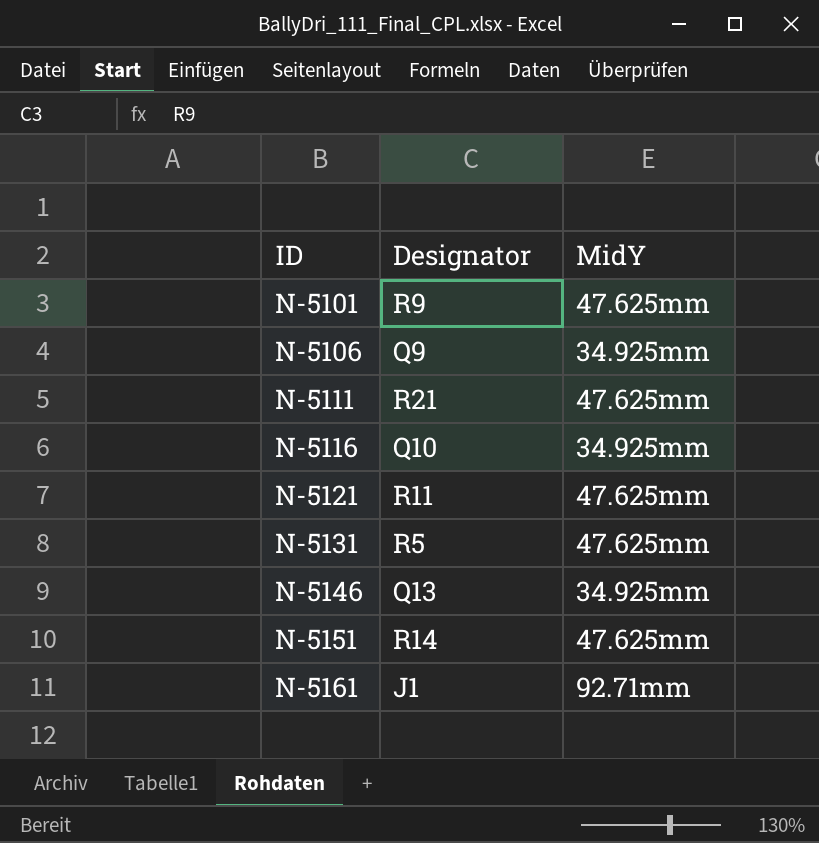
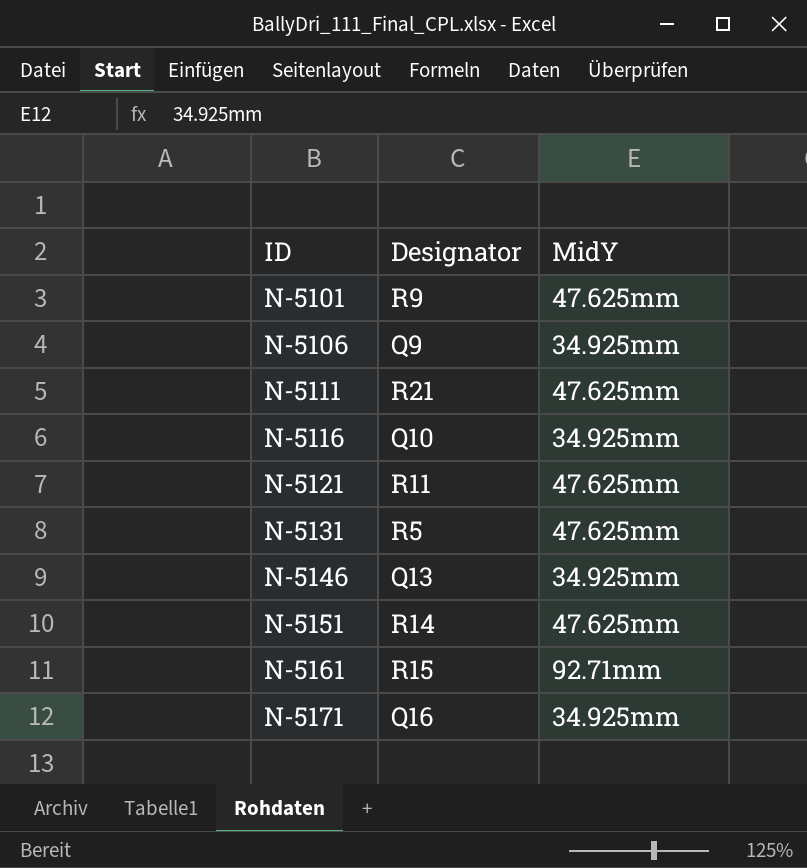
N-5161 | Designator: J1 -> R15
row N-5171: none -> Q16 | 34.925mm

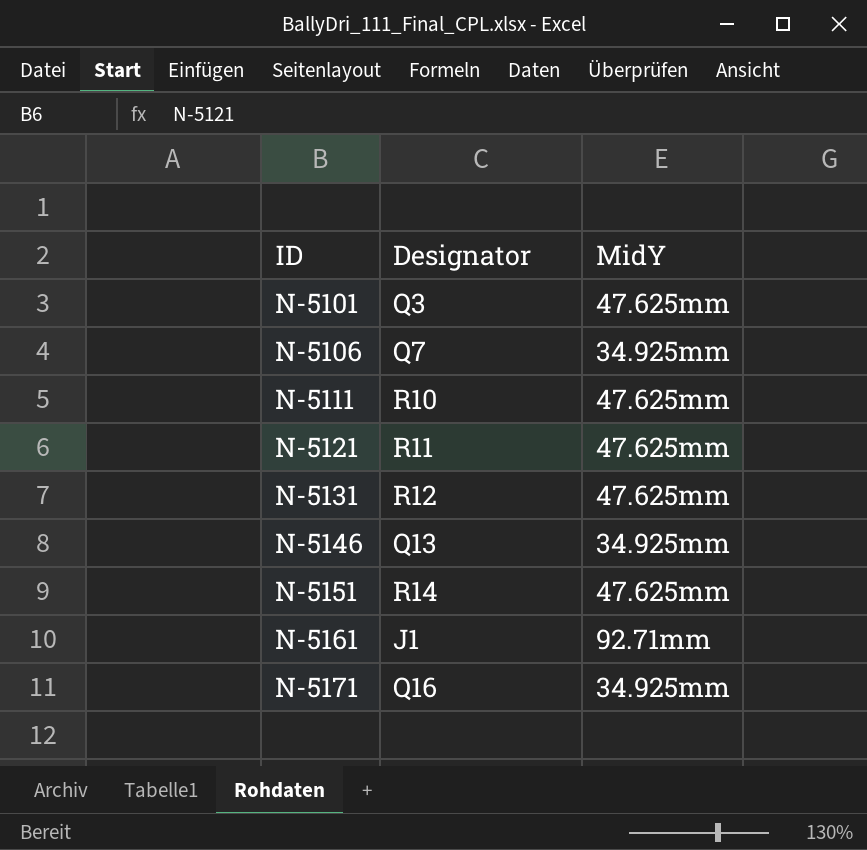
row N-5116: Q10 | 34.925mm -> none
N-5101 | Designator: R9 -> Q3
N-5106 | Designator: Q9 -> Q7
N-5111 | Designator: R21 -> R10
N-5131 | Designator: R5 -> R12
N-5161 | Designator: R15 -> J1

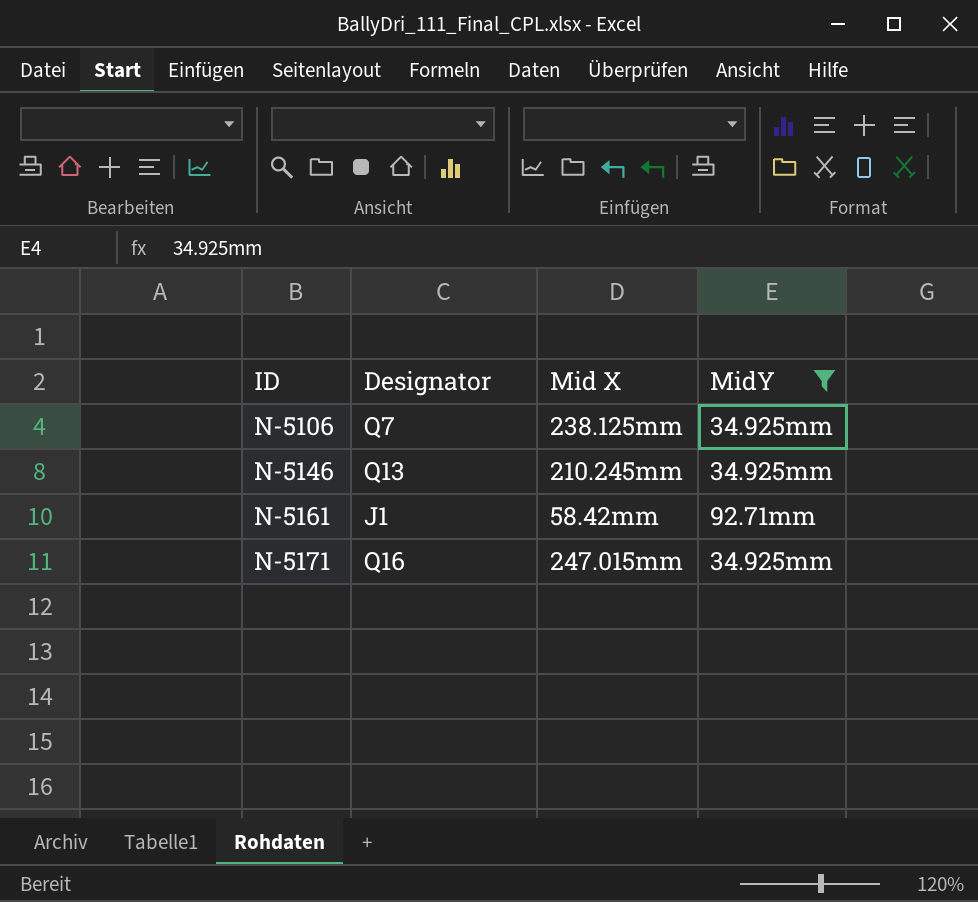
filter: none -> MidY != 47.625mm
column Mid X | position: none -> 3

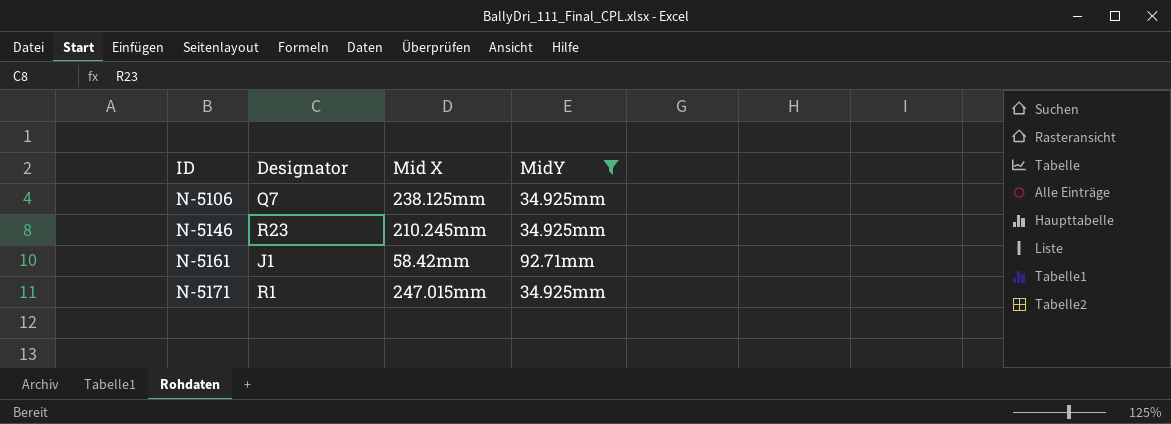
N-5146 | Designator: Q13 -> R23
N-5171 | Designator: Q16 -> R1

